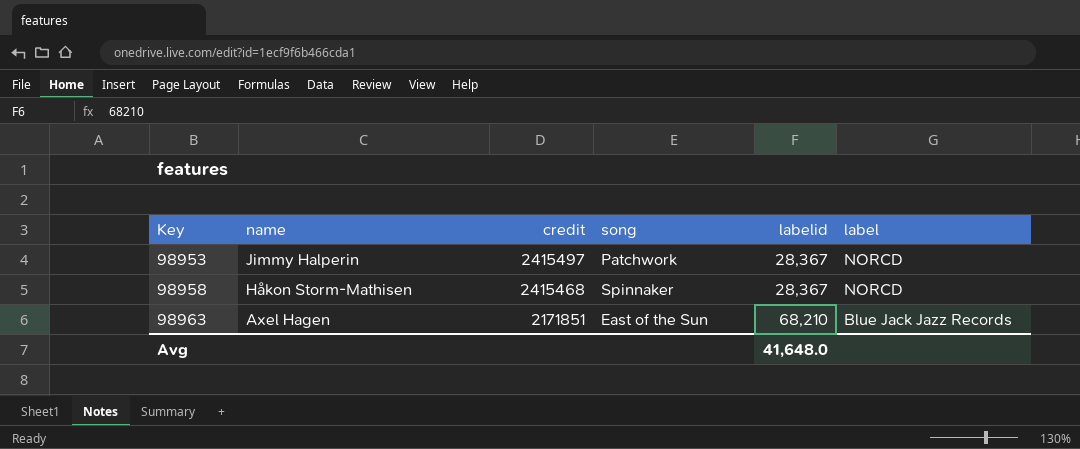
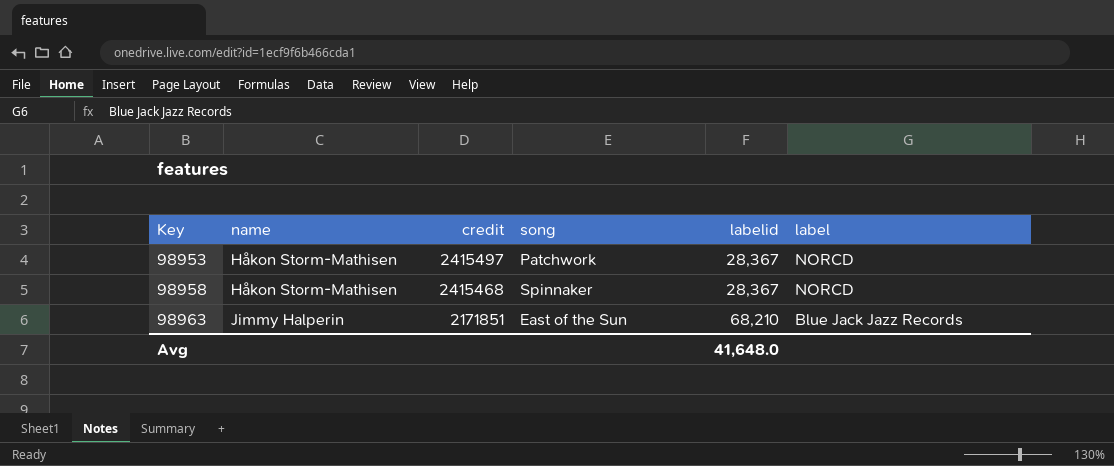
98953 | name: Jimmy Halperin -> Håkon Storm-Mathisen
98963 | name: Axel Hagen -> Jimmy Halperin

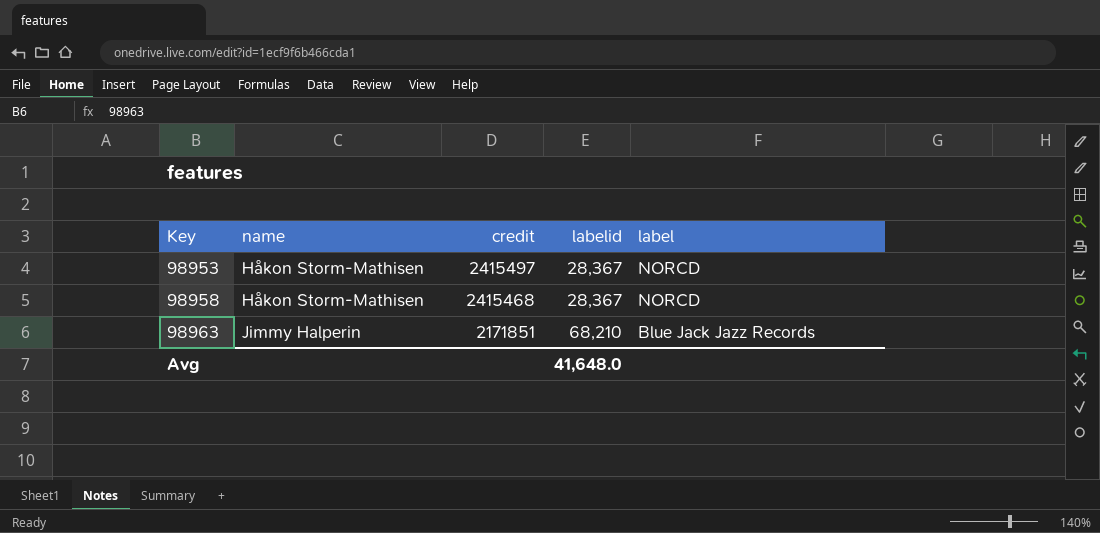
column song | position: 4 -> none

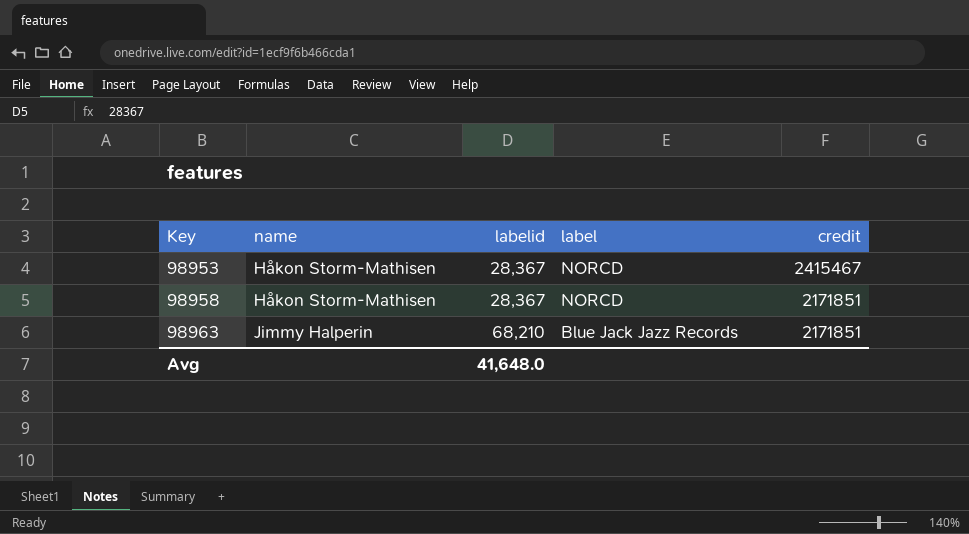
column credit | position: 3 -> 5
98953 | credit: 2415497 -> 2415467
98958 | credit: 2415468 -> 2171851

